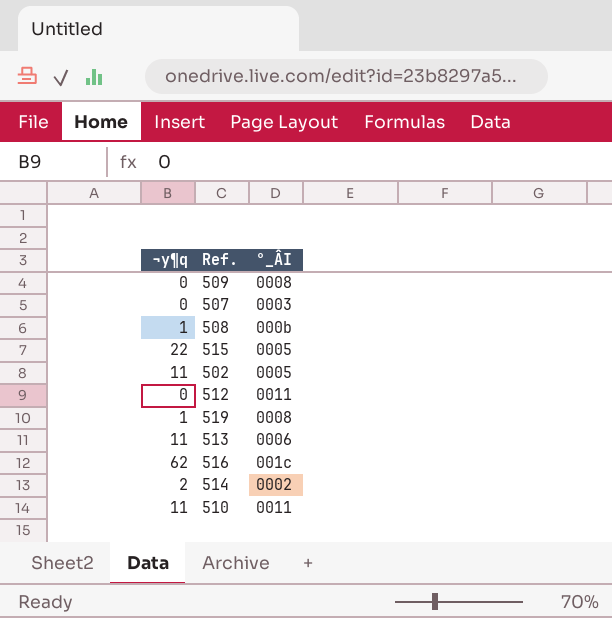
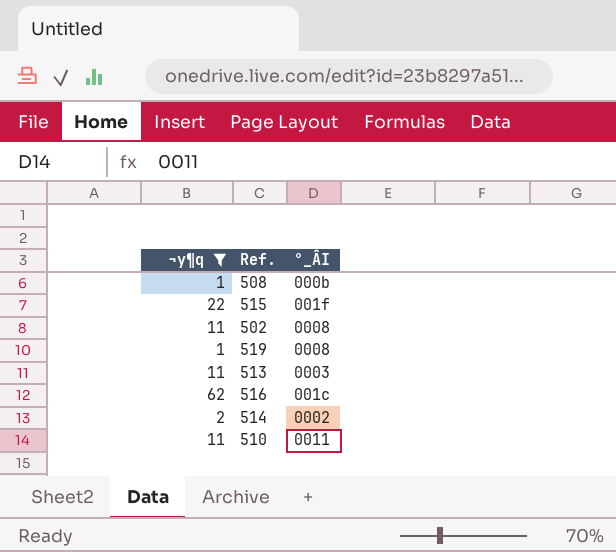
filter: none -> ¬y¶q != 0
515 | °_ÂI: 0005 -> 001f
502 | °_ÂI: 0005 -> 0008
513 | °_ÂI: 0006 -> 0003

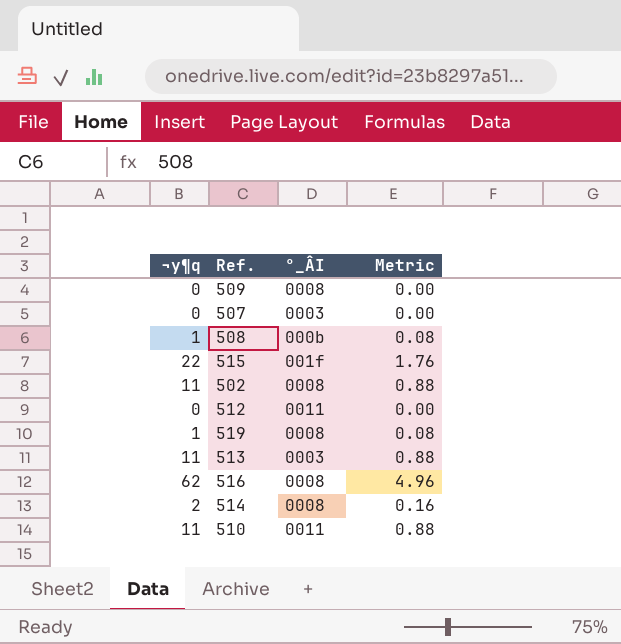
filter: ¬y¶q != 0 -> none
column Metric | formula: none -> [¬y¶q] * 0.08
516 | °_ÂI: 001c -> 0008
514 | °_ÂI: 0002 -> 0008

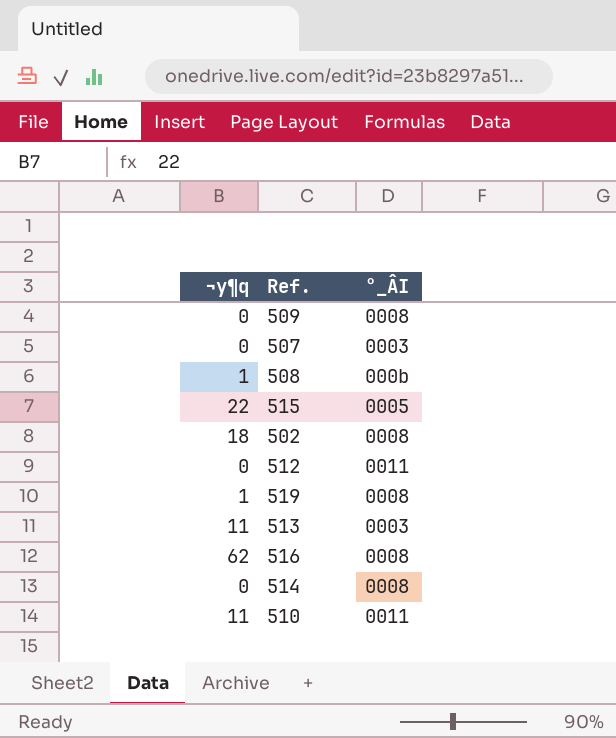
column Metric | formula: [¬y¶q] * 0.08 -> none
515 | °_ÂI: 001f -> 0005
502 | ¬y¶q: 11 -> 18
514 | ¬y¶q: 2 -> 0

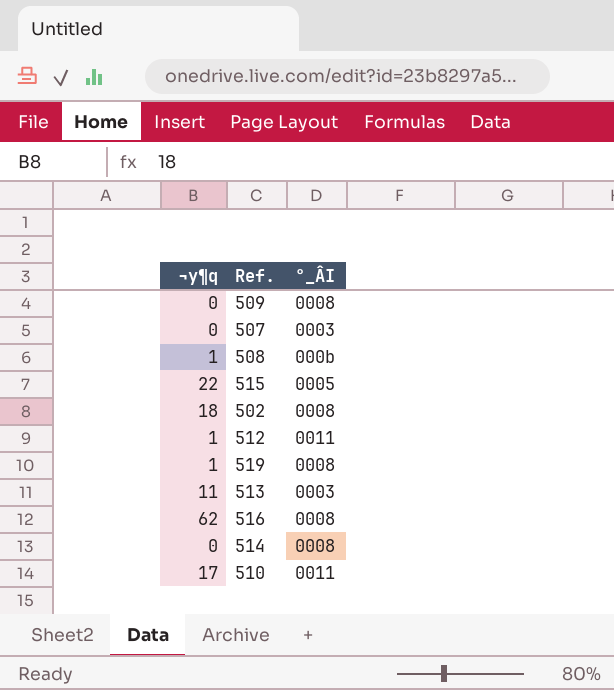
512 | ¬y¶q: 0 -> 1
510 | ¬y¶q: 11 -> 17

